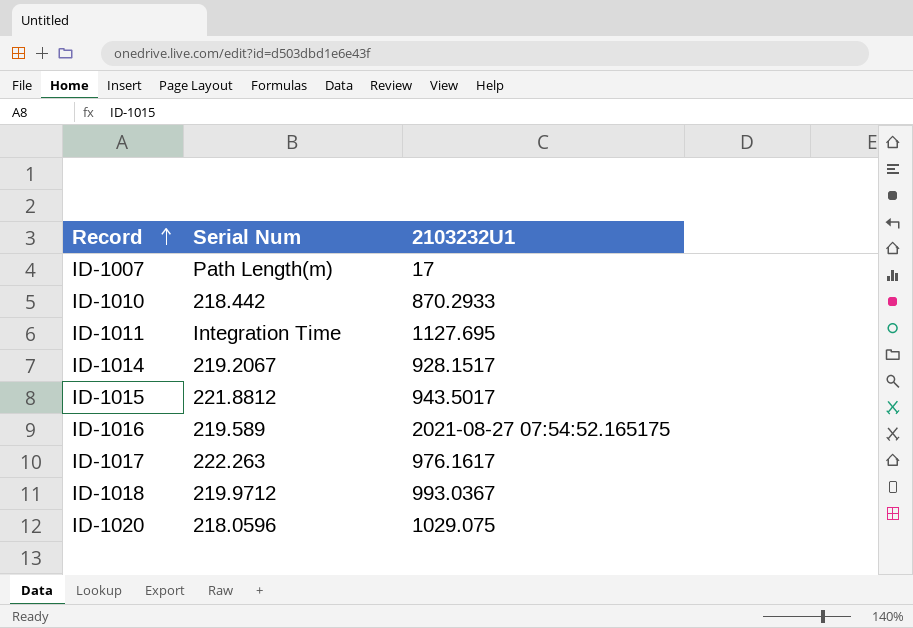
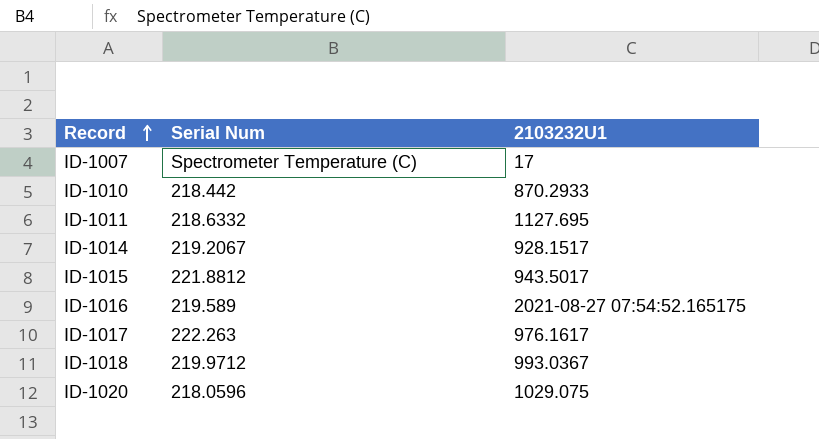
ID-1007 | Serial Num: Path Length(m) -> Spectrometer Temperature (C)
ID-1011 | Serial Num: Integration Time -> 218.6332

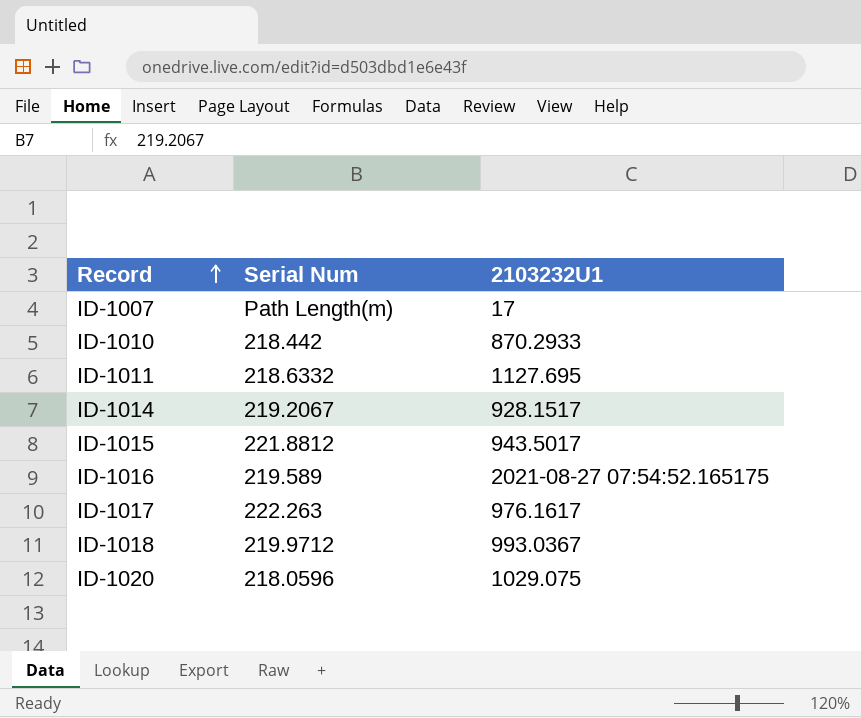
ID-1007 | Serial Num: Spectrometer Temperature (C) -> Path Length(m)

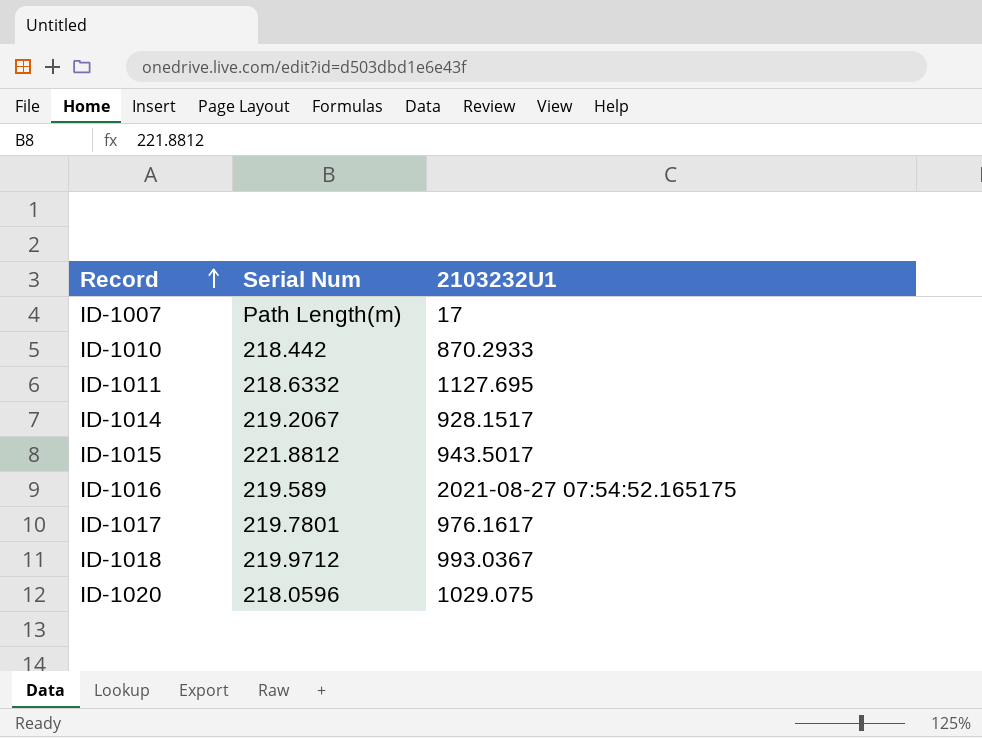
ID-1017 | Serial Num: 222.263 -> 219.7801

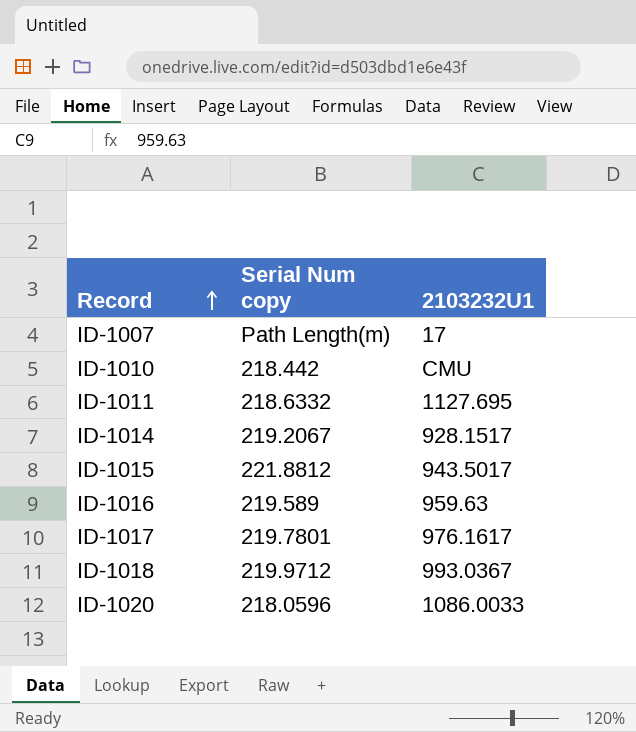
column name: Serial Num -> Serial Num copy
ID-1010 | 2103232U1: 870.2933 -> CMU
ID-1016 | 2103232U1: 2021-08-27 07:54:52.165175 -> 959.63
ID-1020 | 2103232U1: 1029.075 -> 1086.0033

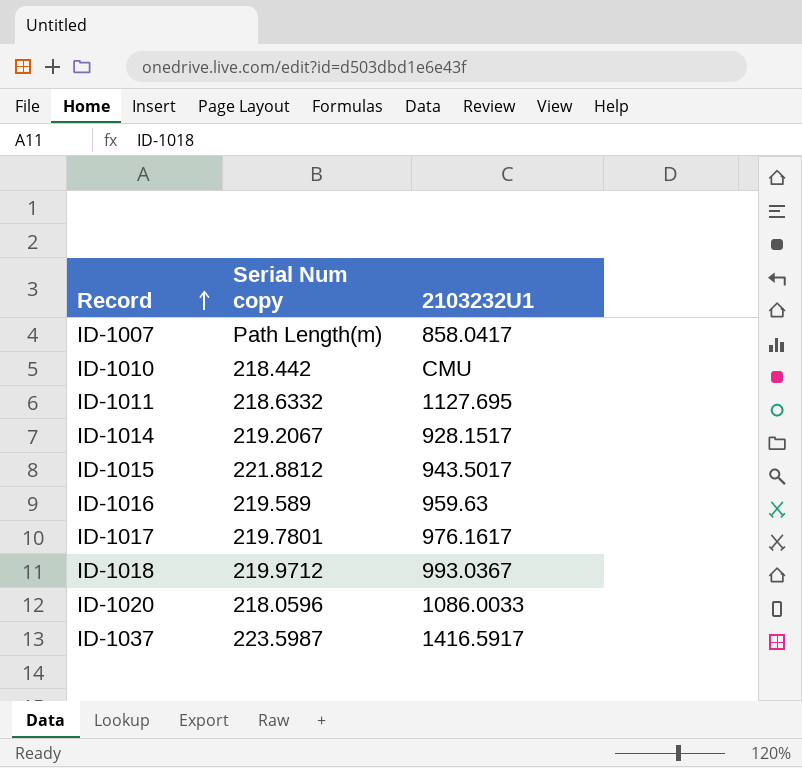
ID-1007 | 2103232U1: 17 -> 858.0417
row ID-1037: none -> 223.5987 | 1416.5917

